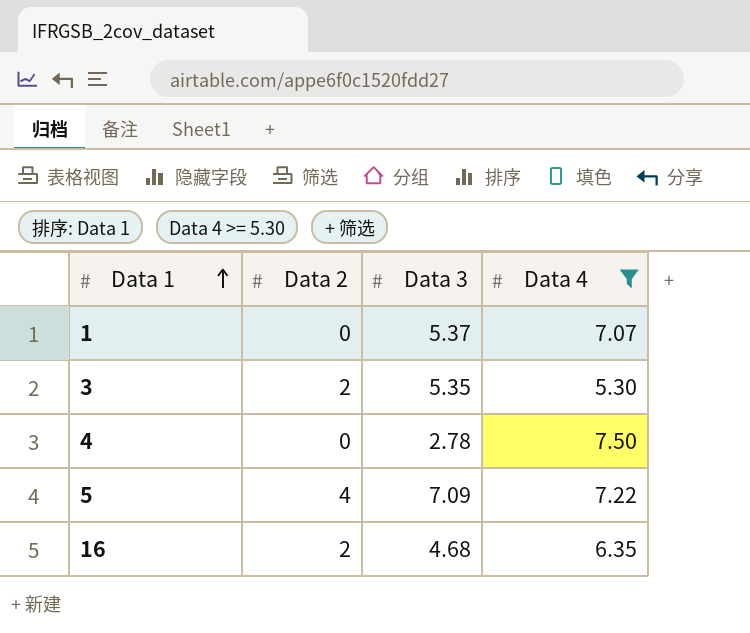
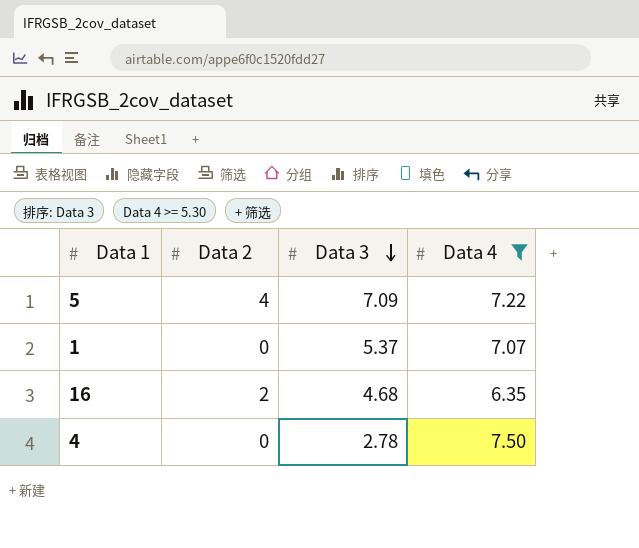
row order: Data 1 ascending -> Data 3 descending
row 3: 2 | 5.35 | 5.30 -> none

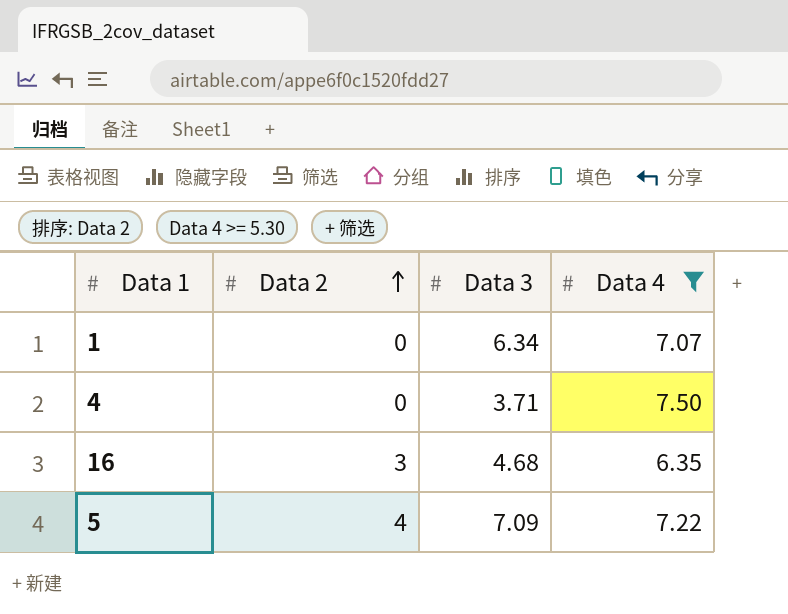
row order: Data 3 descending -> Data 2 ascending
1 | Data 3: 5.37 -> 6.34
4 | Data 3: 2.78 -> 3.71
16 | Data 2: 2 -> 3

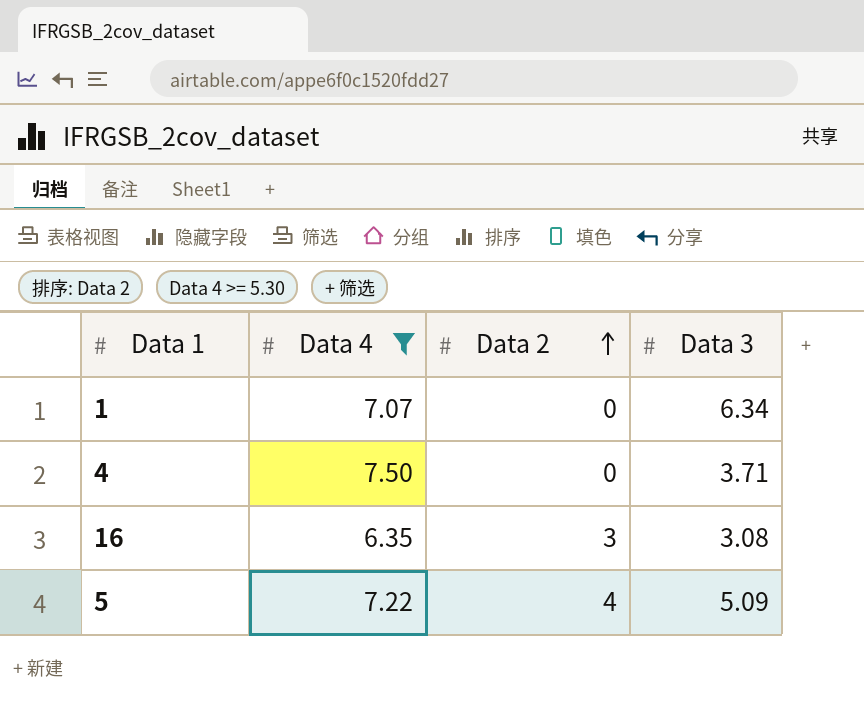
column Data 4 | position: 4 -> 2
16 | Data 3: 4.68 -> 3.08
5 | Data 3: 7.09 -> 5.09

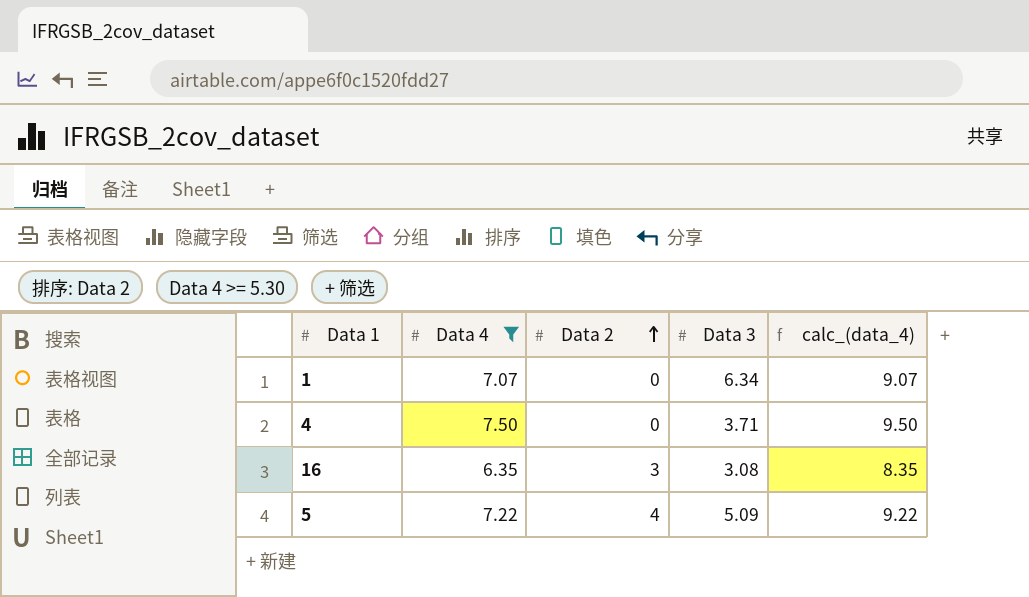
column calc_(data_4) | formula: none -> [Data 4] + 2

